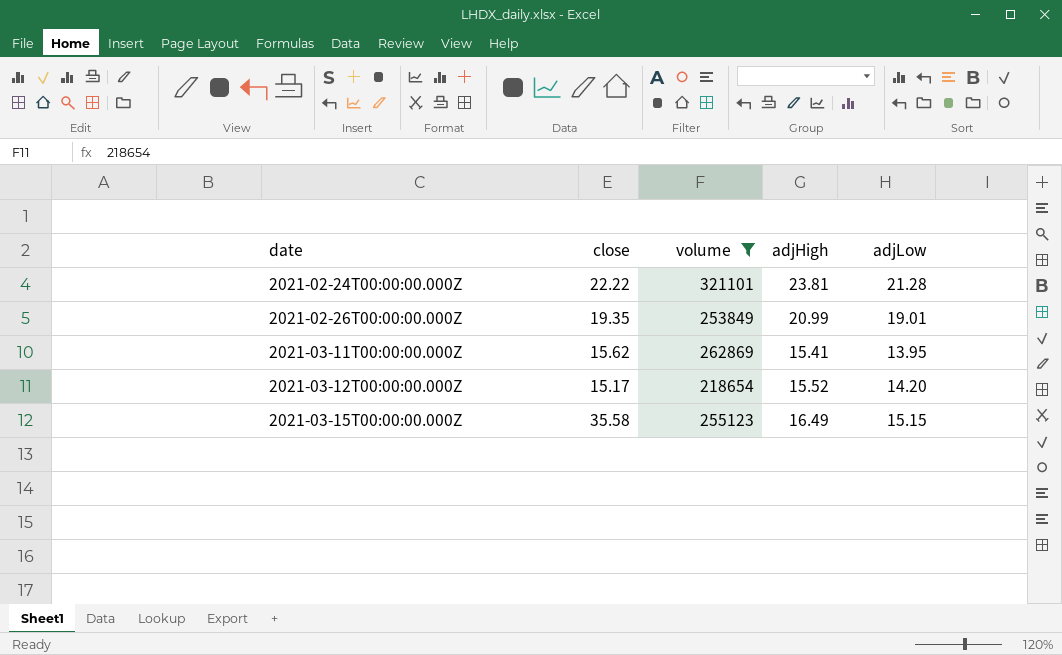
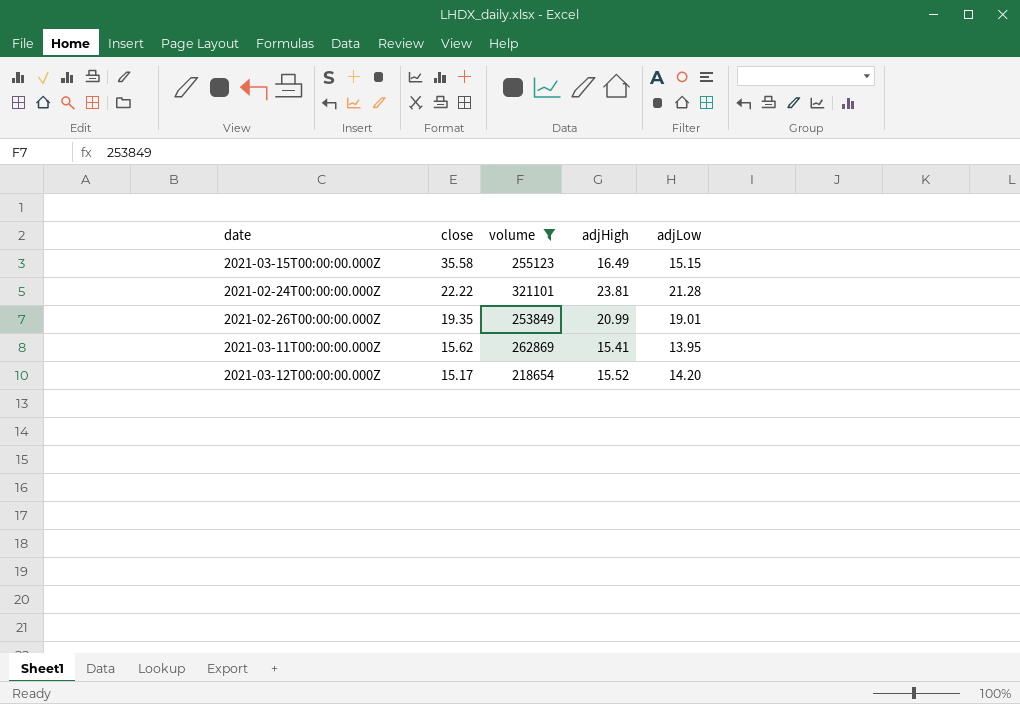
row order: date ascending -> close descending

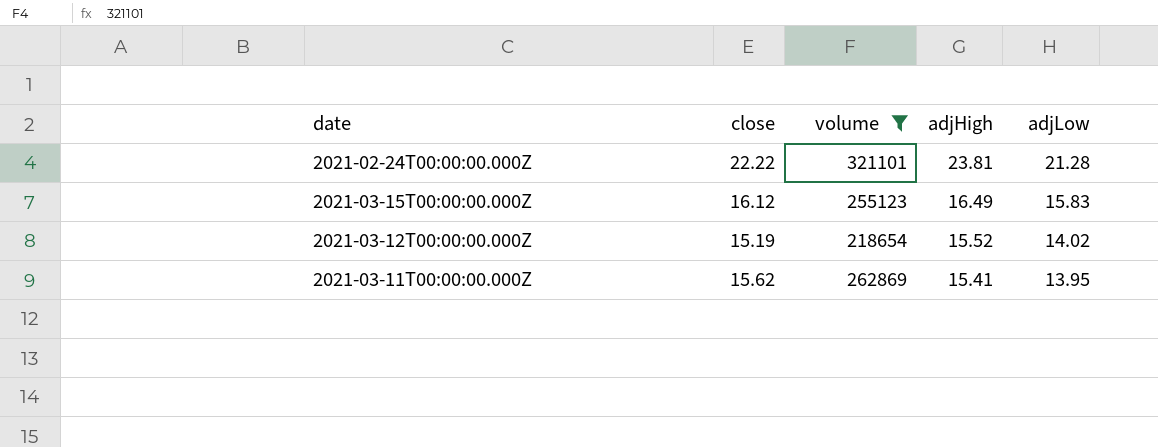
row order: close descending -> adjHigh descending
row 2021-02-26T00:00:00.000Z: 19.35 | 253849 | 20.99 | 19.01 -> none
2021-03-15T00:00:00.000Z | close: 35.58 -> 16.12
2021-03-15T00:00:00.000Z | adjLow: 15.15 -> 15.83
2021-03-12T00:00:00.000Z | close: 15.17 -> 15.19
2021-03-12T00:00:00.000Z | adjLow: 14.20 -> 14.02

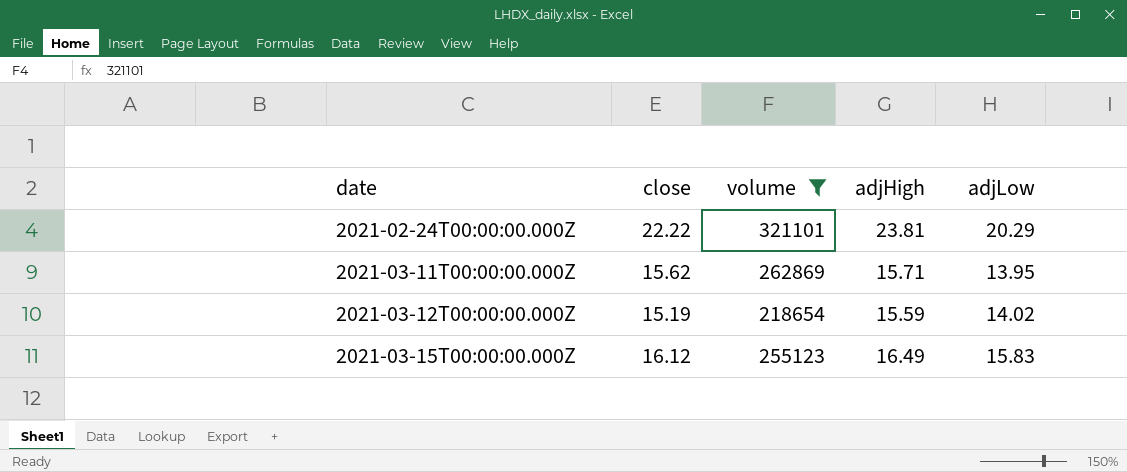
row order: adjHigh descending -> date ascending
2021-02-24T00:00:00.000Z | adjLow: 21.28 -> 20.29
2021-03-11T00:00:00.000Z | adjHigh: 15.41 -> 15.71
2021-03-12T00:00:00.000Z | adjHigh: 15.52 -> 15.59

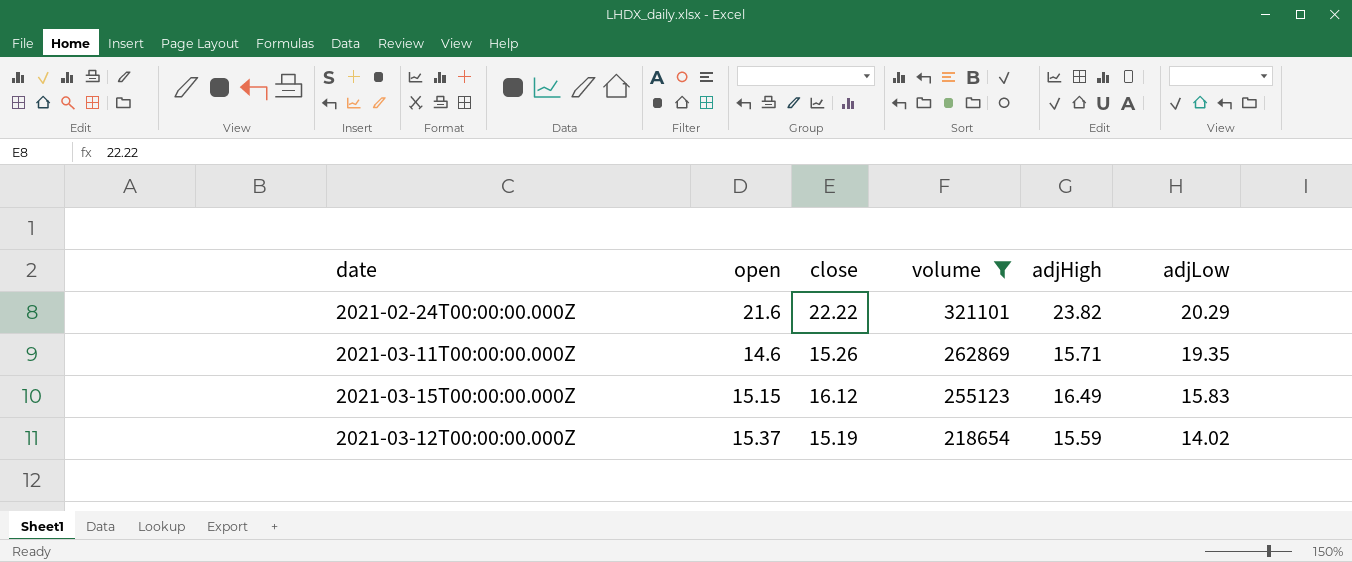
row order: date ascending -> volume descending
column open | position: none -> 2
2021-02-24T00:00:00.000Z | adjHigh: 23.81 -> 23.82
2021-03-11T00:00:00.000Z | close: 15.62 -> 15.26
2021-03-11T00:00:00.000Z | adjLow: 13.95 -> 19.35

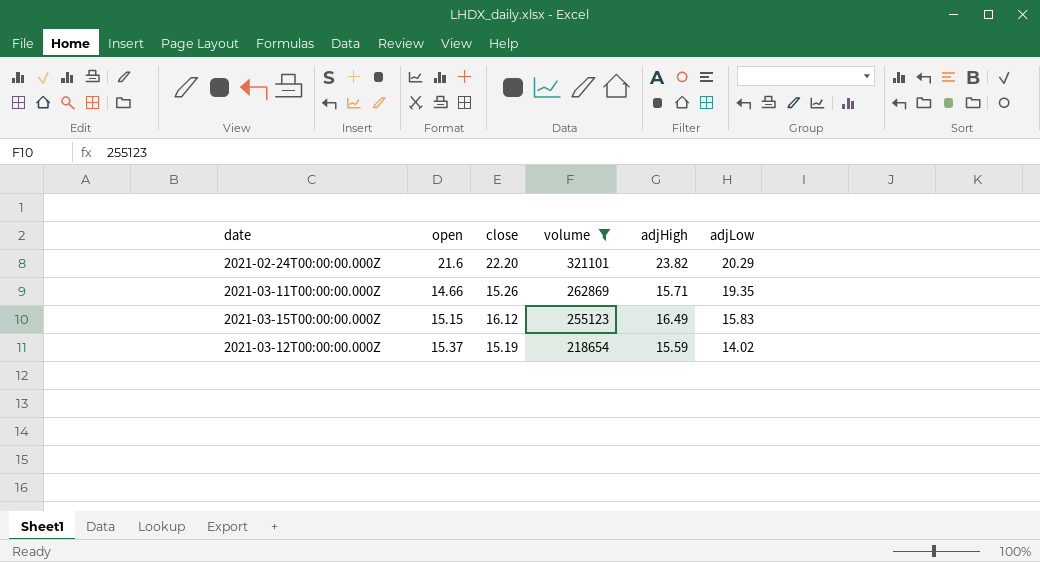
2021-02-24T00:00:00.000Z | close: 22.22 -> 22.20
2021-03-11T00:00:00.000Z | open: 14.6 -> 14.66

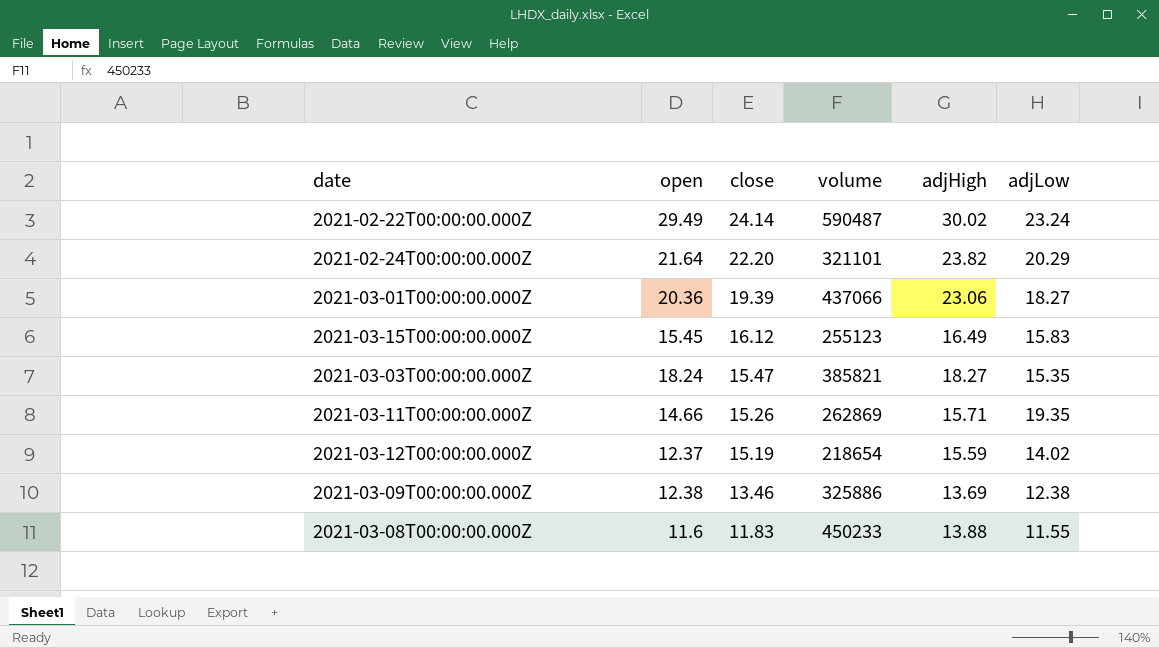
filter: volume <= 321101 -> none
row order: volume descending -> close descending
2021-02-24T00:00:00.000Z | open: 21.6 -> 21.64
2021-03-15T00:00:00.000Z | open: 15.15 -> 15.45
2021-03-12T00:00:00.000Z | open: 15.37 -> 12.37

